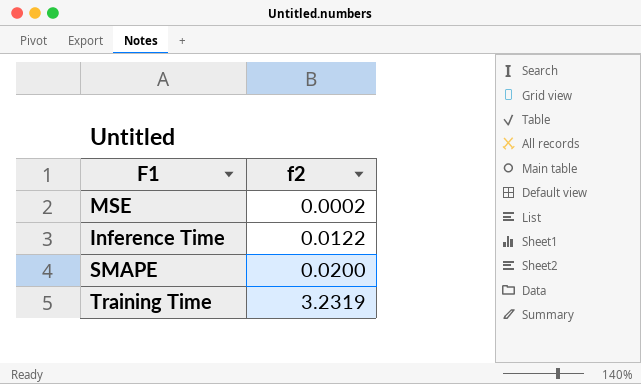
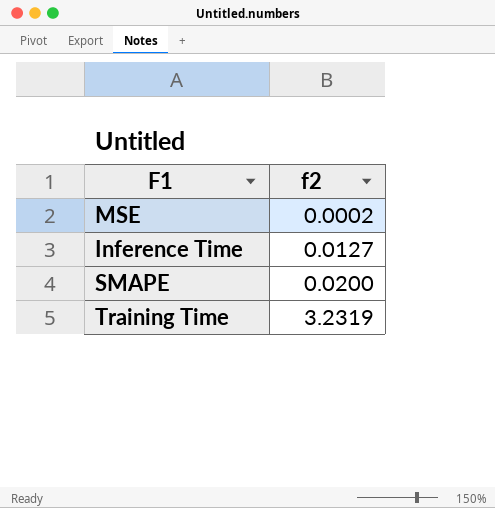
Inference Time | f2: 0.0122 -> 0.0127

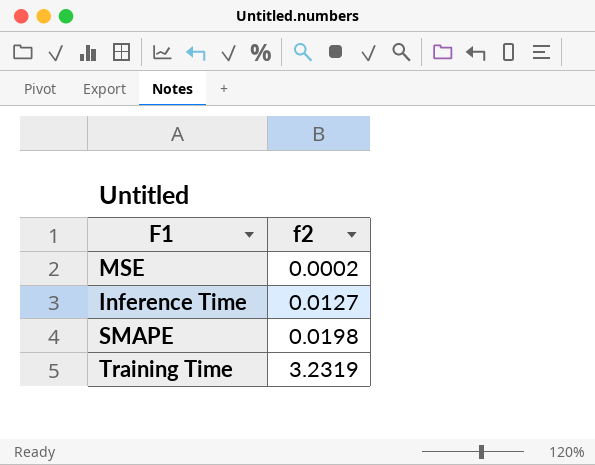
SMAPE | f2: 0.0200 -> 0.0198

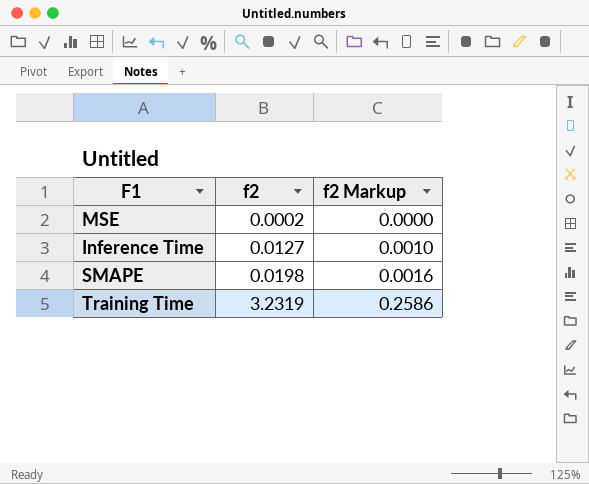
column f2 Markup | formula: none -> [f2] * 0.08

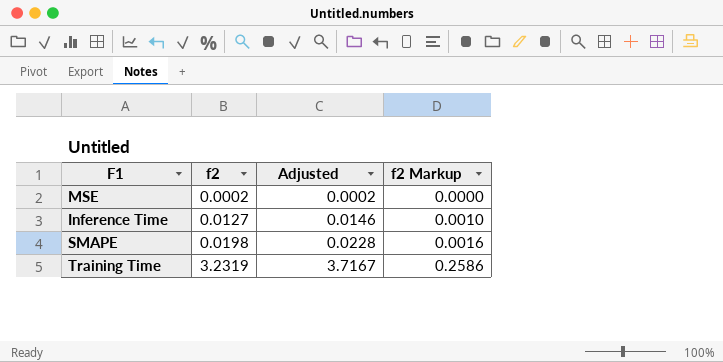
column Adjusted | formula: none -> [f2] * 1.15

